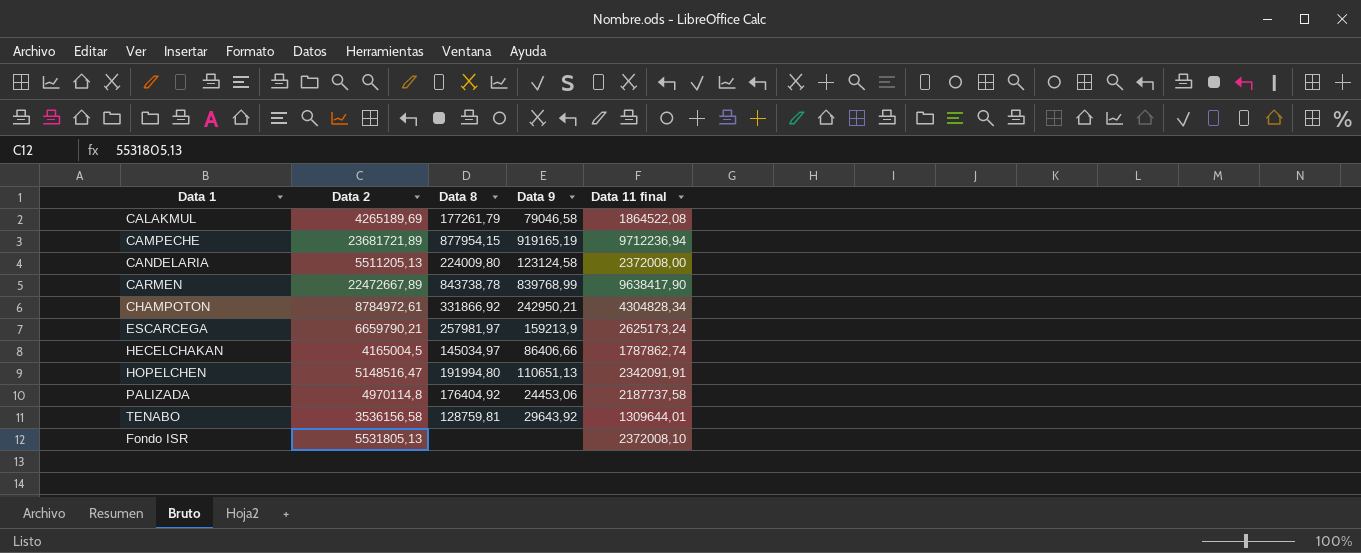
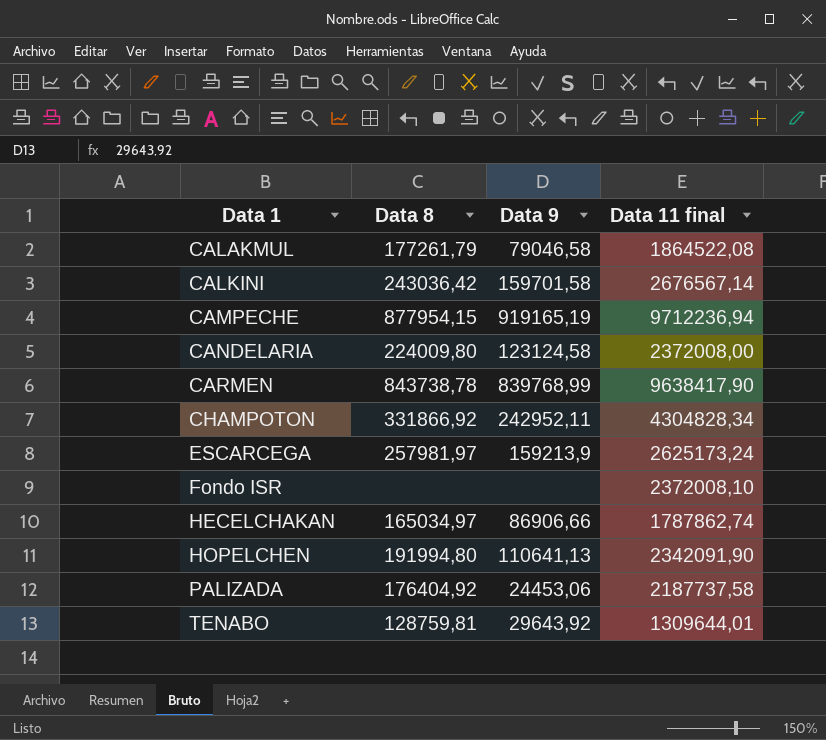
row order: none -> Data 1 ascending
column Data 2 | position: 2 -> none
row CALKINI: none -> 243036,42 | 159701,58 | 2676567,14
CHAMPOTON | Data 9: 242950,21 -> 242952,11
HECELCHAKAN | Data 8: 145034,97 -> 165034,97
HECELCHAKAN | Data 9: 86406,66 -> 86906,66
HOPELCHEN | Data 9: 110651,13 -> 110641,13
HOPELCHEN | Data 11 final: 2342091,91 -> 2342091,90

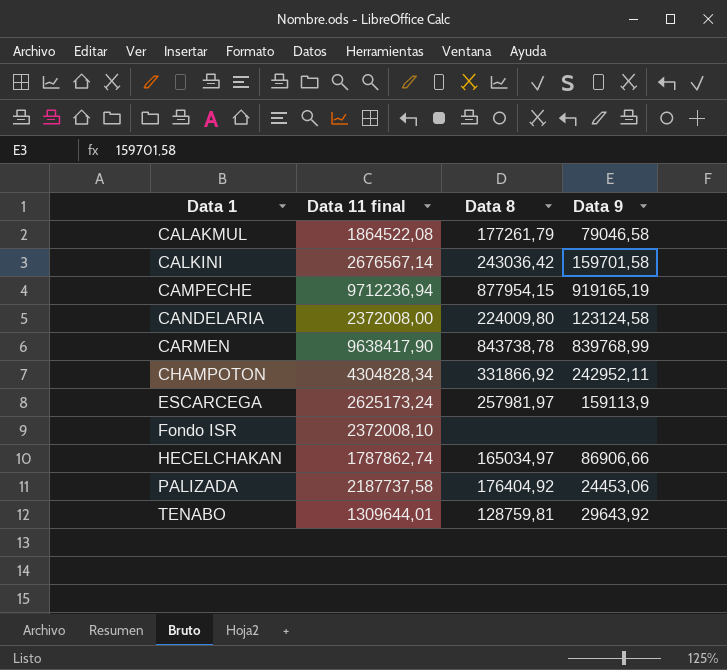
column Data 11 final | position: 4 -> 2
row HOPELCHEN: 191994,80 | 110641,13 | 2342091,90 -> none
ESCARCEGA | Data 9: 159213,9 -> 159113,9

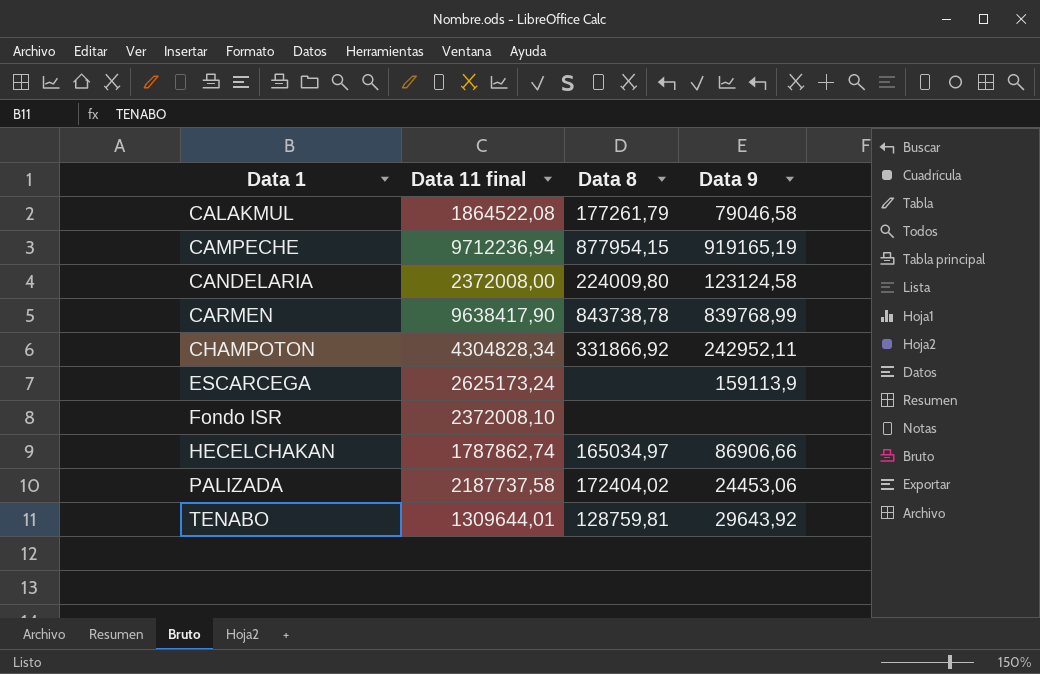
row CALKINI: 2676567,14 | 243036,42 | 159701,58 -> none
ESCARCEGA | Data 8: 257981,97 -> none
PALIZADA | Data 8: 176404,92 -> 172404,02

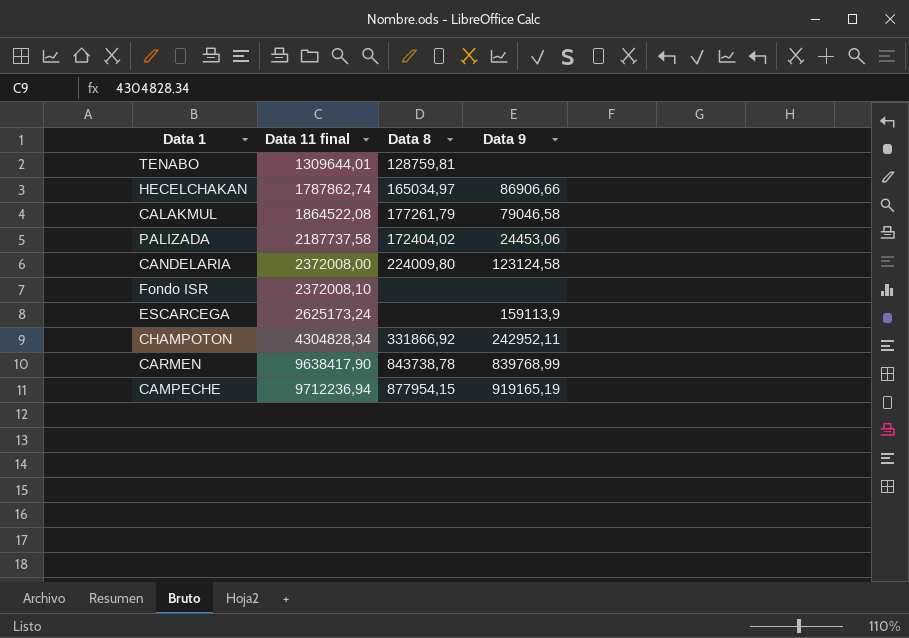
row order: Data 1 ascending -> Data 11 final ascending
TENABO | Data 9: 29643,92 -> none

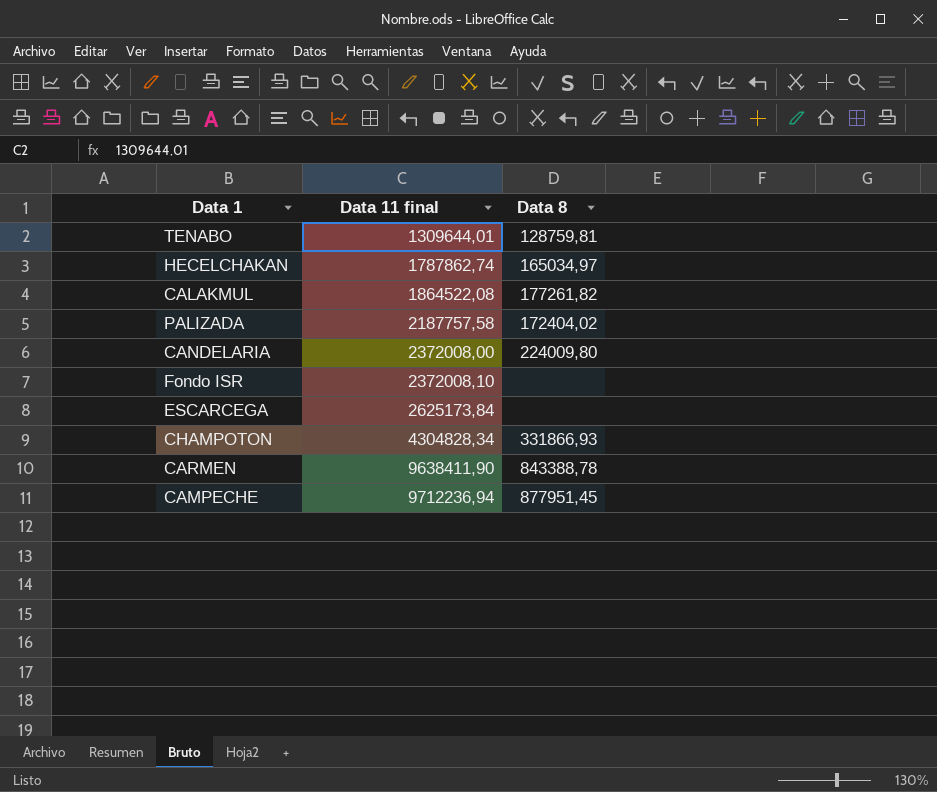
column Data 9 | position: 4 -> none
CALAKMUL | Data 8: 177261,79 -> 177261,82
PALIZADA | Data 11 final: 2187737,58 -> 2187757,58
ESCARCEGA | Data 11 final: 2625173,24 -> 2625173,84
CHAMPOTON | Data 8: 331866,92 -> 331866,93
CARMEN | Data 11 final: 9638417,90 -> 9638411,90
CARMEN | Data 8: 843738,78 -> 843388,78
CAMPECHE | Data 8: 877954,15 -> 877951,45

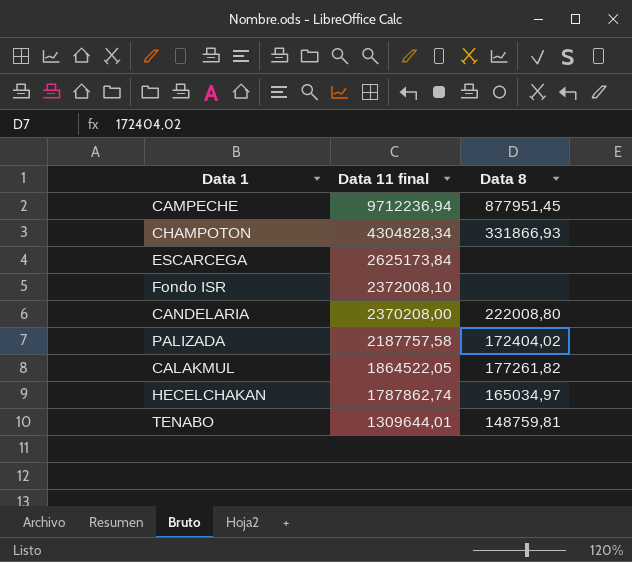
row order: Data 11 final ascending -> Data 11 final descending
row CARMEN: 9638411,90 | 843388,78 -> none
CANDELARIA | Data 11 final: 2372008,00 -> 2370208,00
CANDELARIA | Data 8: 224009,80 -> 222008,80
CALAKMUL | Data 11 final: 1864522,08 -> 1864522,05
TENABO | Data 8: 128759,81 -> 148759,81

